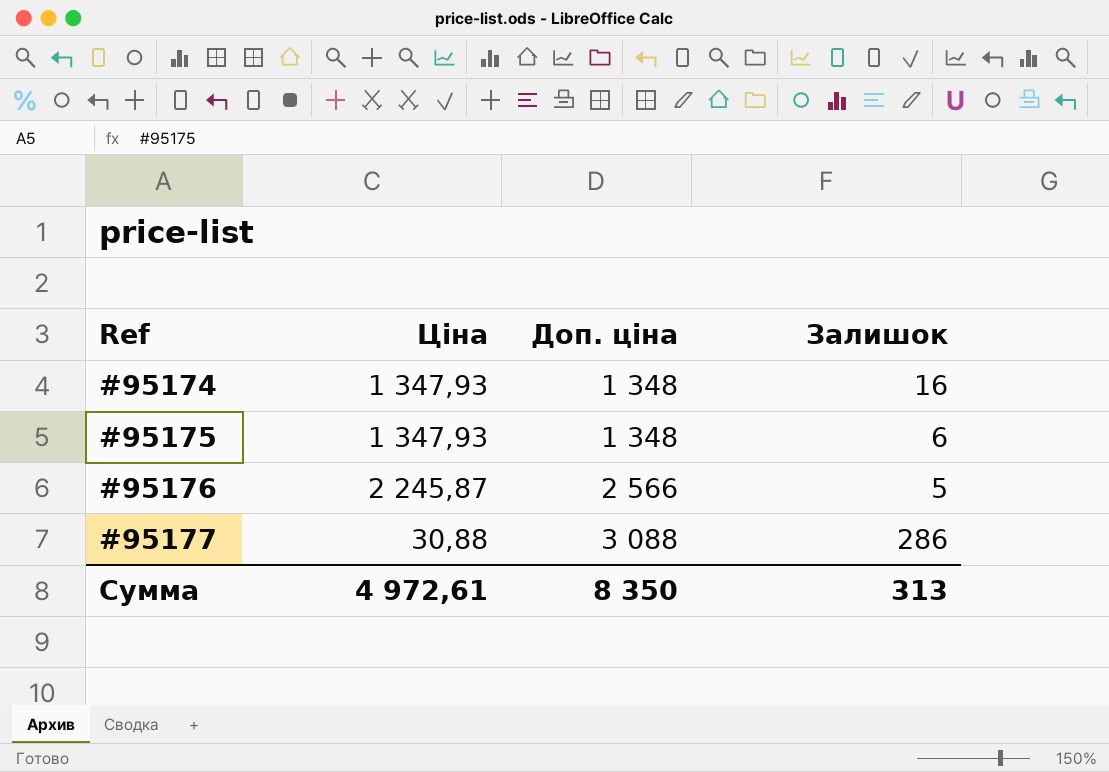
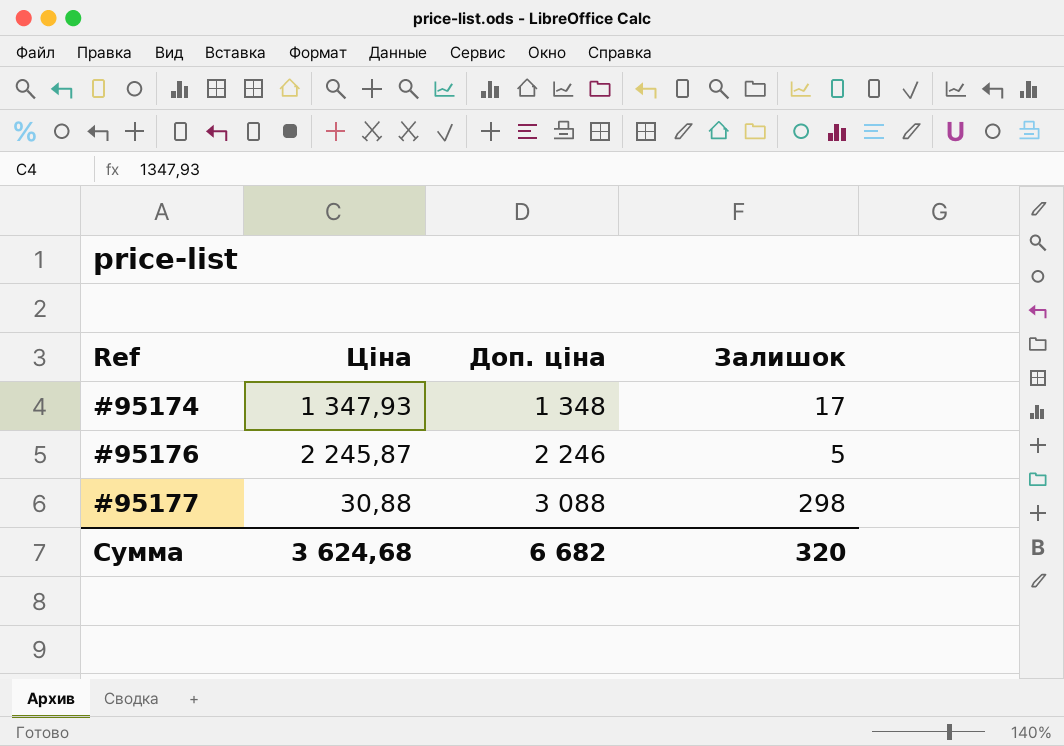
row #95175: 1 347,93 | 1 348 | 6 -> none
#95174 | Залишок: 16 -> 17
#95176 | Доп. ціна: 2 566 -> 2 246
#95177 | Залишок: 286 -> 298
Сумма | Ціна: 4 972,61 -> 3 624,68
Сумма | Доп. ціна: 8 350 -> 6 682
Сумма | Залишок: 313 -> 320

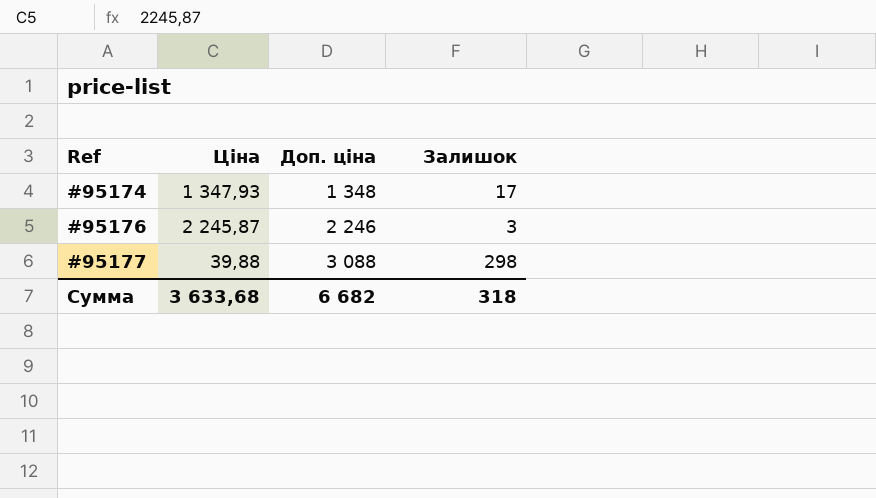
#95176 | Залишок: 5 -> 3
#95177 | Ціна: 30,88 -> 39,88
Сумма | Ціна: 3 624,68 -> 3 633,68
Сумма | Залишок: 320 -> 318

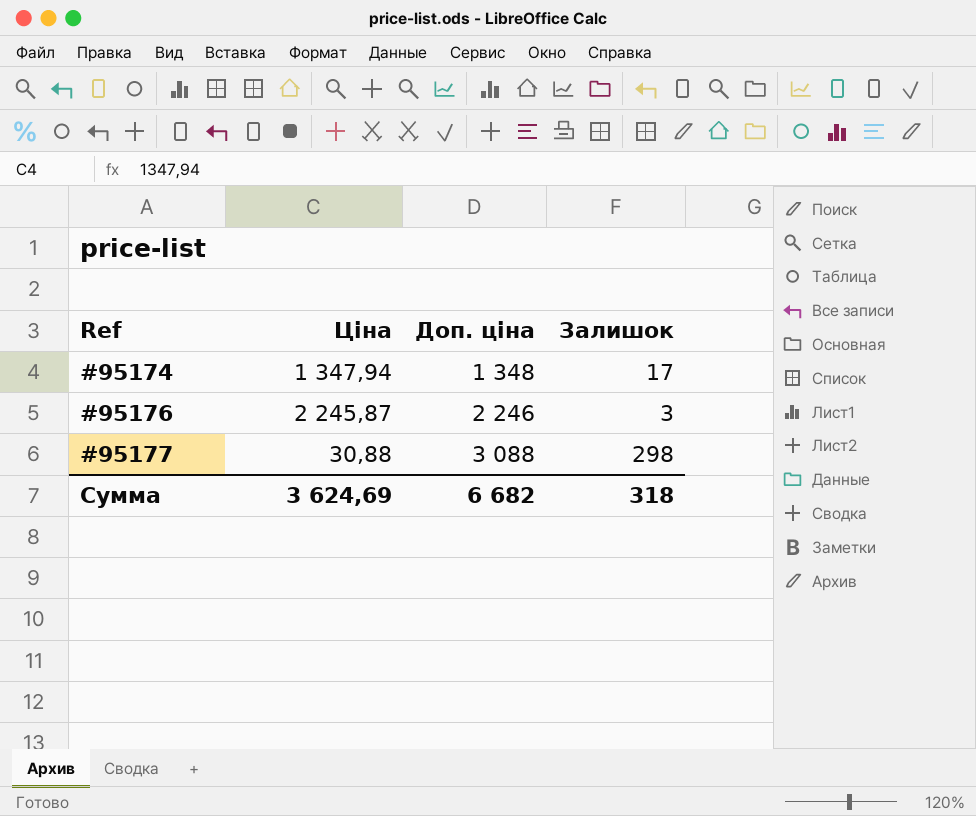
#95174 | Ціна: 1 347,93 -> 1 347,94
#95177 | Ціна: 39,88 -> 30,88
Сумма | Ціна: 3 633,68 -> 3 624,69

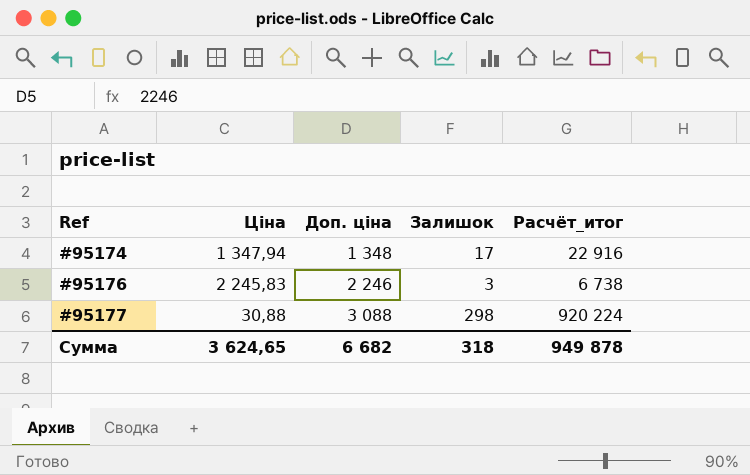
column Расчёт_итог | formula: none -> [Доп. ціна] * [Залишок]
#95176 | Ціна: 2 245,87 -> 2 245,83
Сумма | Ціна: 3 624,69 -> 3 624,65

